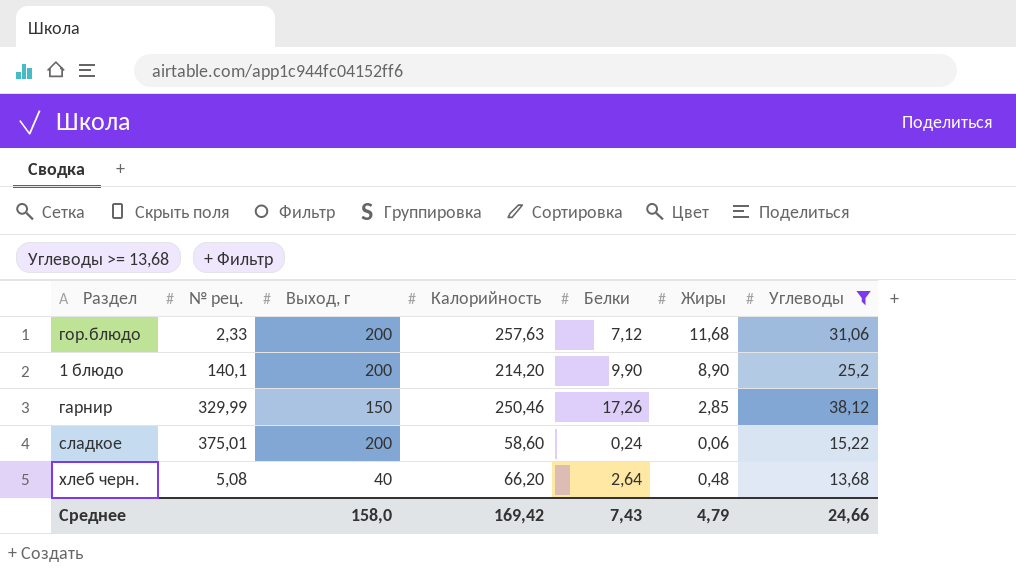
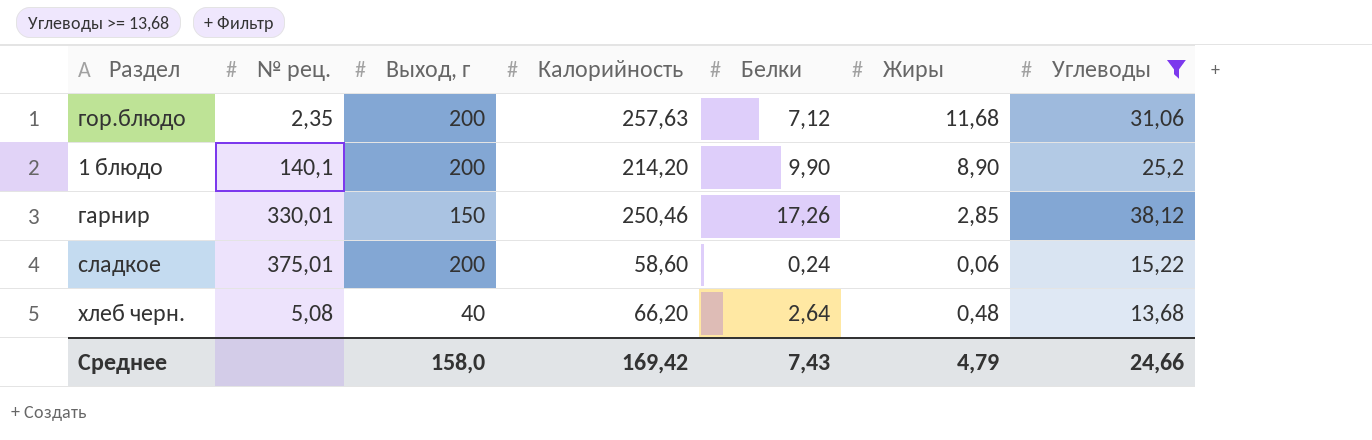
гор.блюдо | № рец.: 2,33 -> 2,35
гарнир | № рец.: 329,99 -> 330,01

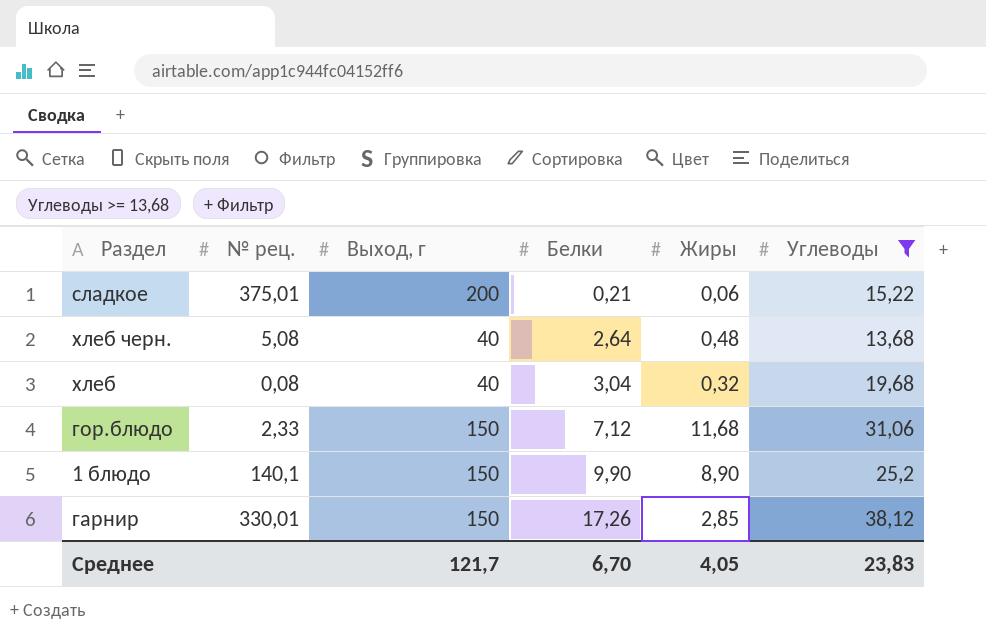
row order: none -> Белки ascending
column Калорийность | position: 4 -> none
сладкое | Белки: 0,24 -> 0,21
row хлеб: none -> 0,08 | 40 | 3,04 | 0,32 | 19,68
гор.блюдо | № рец.: 2,35 -> 2,33
гор.блюдо | Выход, г: 200 -> 150
1 блюдо | Выход, г: 200 -> 150
Среднее | Выход, г: 158,0 -> 121,7
Среднее | Белки: 7,43 -> 6,70
Среднее | Жиры: 4,79 -> 4,05
Среднее | Углеводы: 24,66 -> 23,83

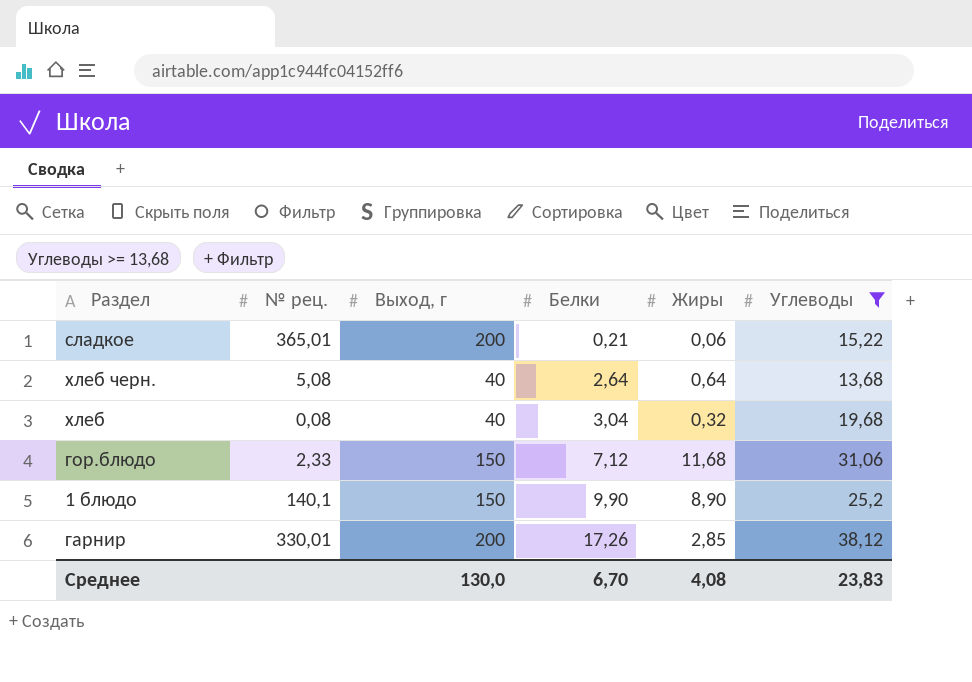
сладкое | № рец.: 375,01 -> 365,01
хлеб черн. | Жиры: 0,48 -> 0,64
гарнир | Выход, г: 150 -> 200
Среднее | Выход, г: 121,7 -> 130,0
Среднее | Жиры: 4,05 -> 4,08

